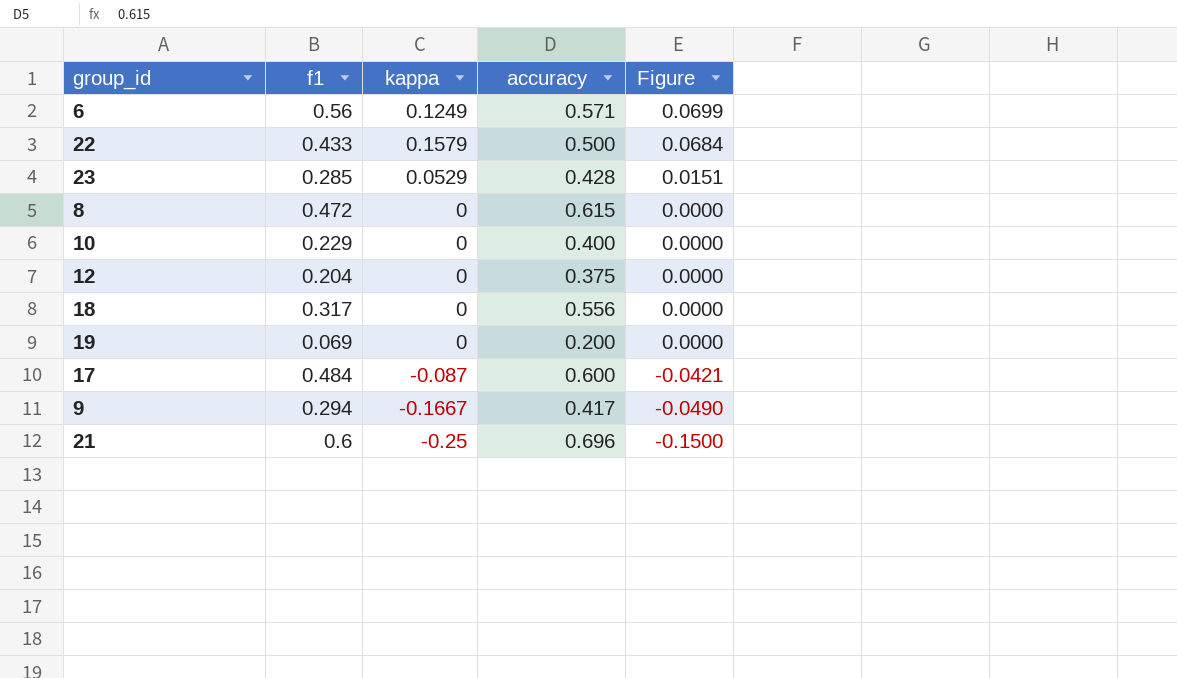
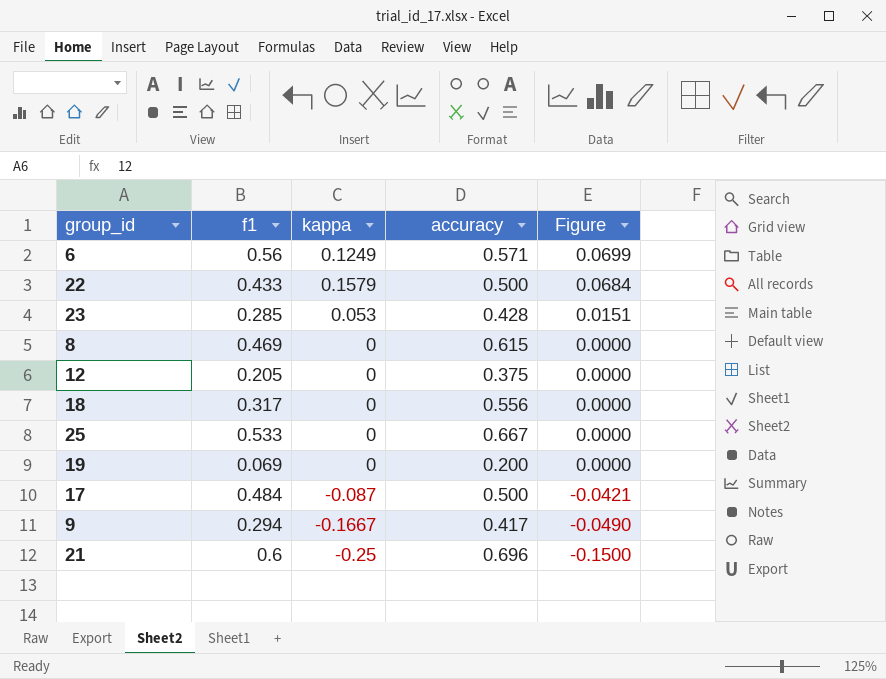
row 10: 0.229 | 0 | 0.400 | 0.0000 -> none
23 | kappa: 0.0529 -> 0.053
8 | f1: 0.472 -> 0.469
12 | f1: 0.204 -> 0.205
row 25: none -> 0.533 | 0 | 0.667 | 0.0000
17 | accuracy: 0.600 -> 0.500

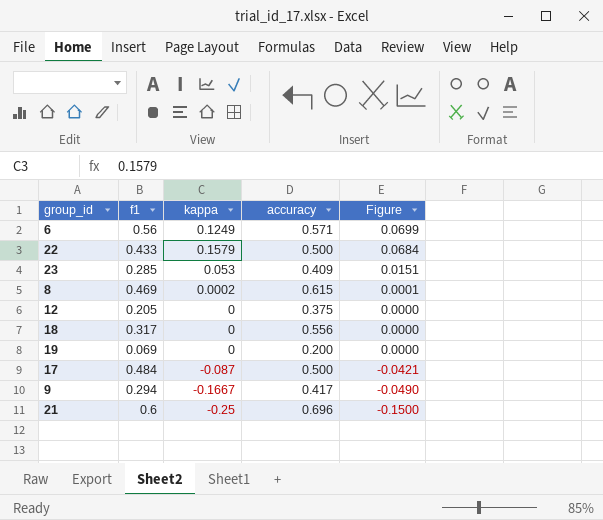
row 25: 0.533 | 0 | 0.667 | 0.0000 -> none
23 | accuracy: 0.428 -> 0.409
8 | kappa: 0 -> 0.0002
8 | Figure: 0.0000 -> 0.0001

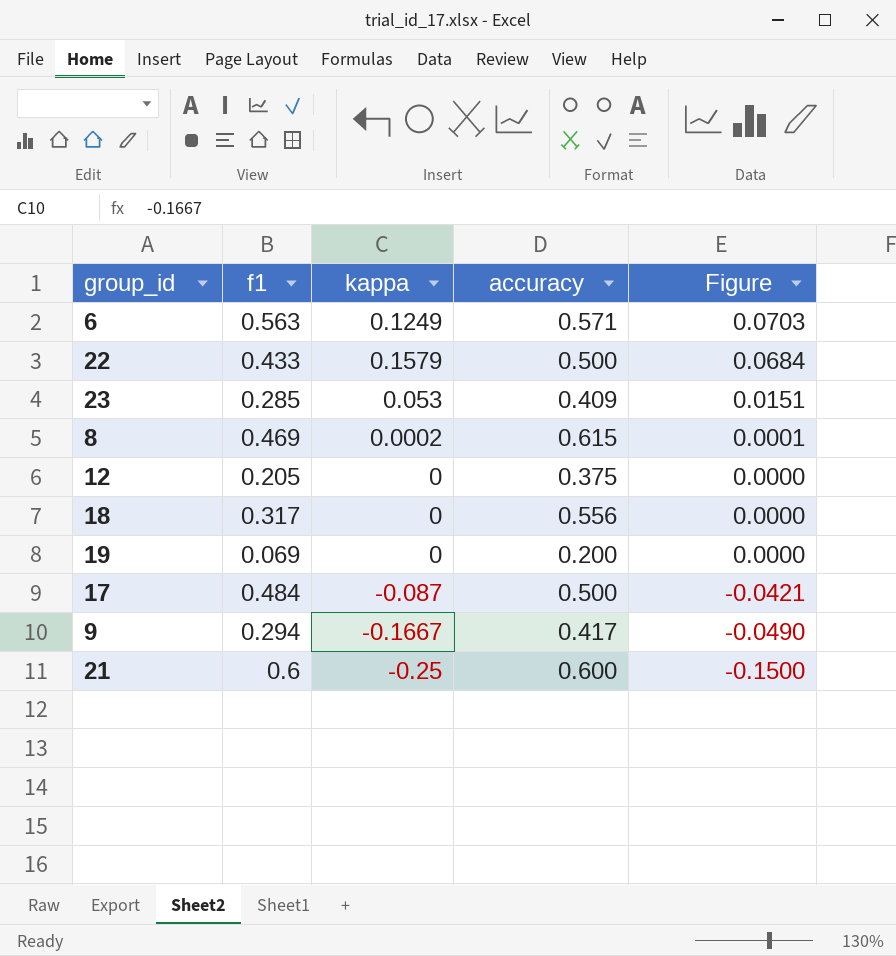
6 | f1: 0.56 -> 0.563
6 | Figure: 0.0699 -> 0.0703
21 | accuracy: 0.696 -> 0.600

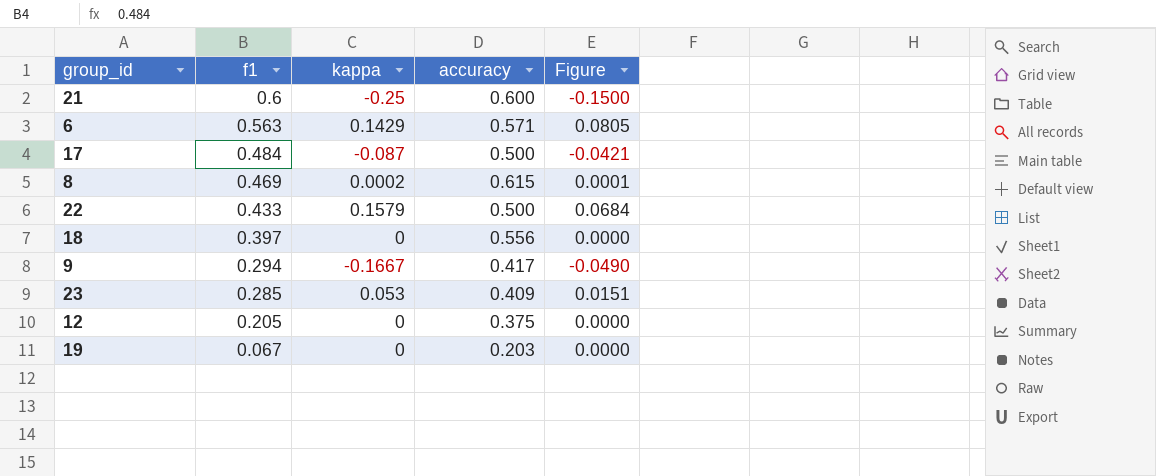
row order: Figure descending -> f1 descending
6 | kappa: 0.1249 -> 0.1429
6 | Figure: 0.0703 -> 0.0805
18 | f1: 0.317 -> 0.397
19 | f1: 0.069 -> 0.067
19 | accuracy: 0.200 -> 0.203

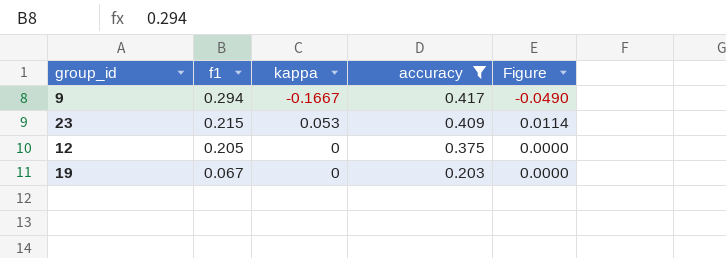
filter: none -> accuracy <= 0.417
23 | f1: 0.285 -> 0.215
23 | Figure: 0.0151 -> 0.0114

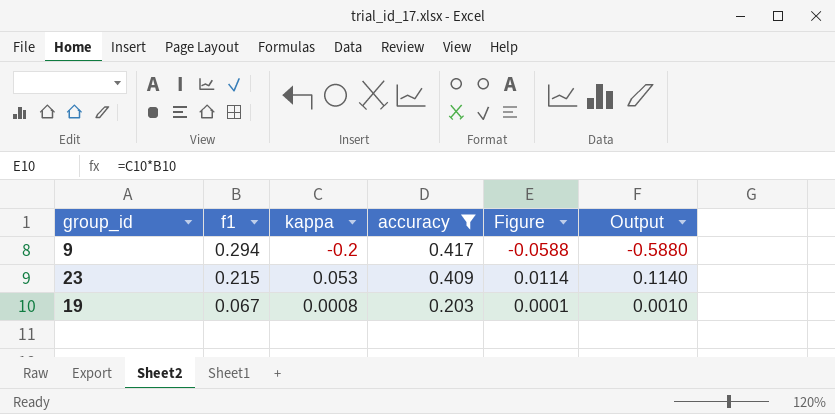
column Output | formula: none -> [Figure] * 10
row 12: 0.205 | 0 | 0.375 | 0.0000 -> none
9 | kappa: -0.1667 -> -0.2
9 | Figure: -0.0490 -> -0.0588
19 | kappa: 0 -> 0.0008
19 | Figure: 0.0000 -> 0.0001

